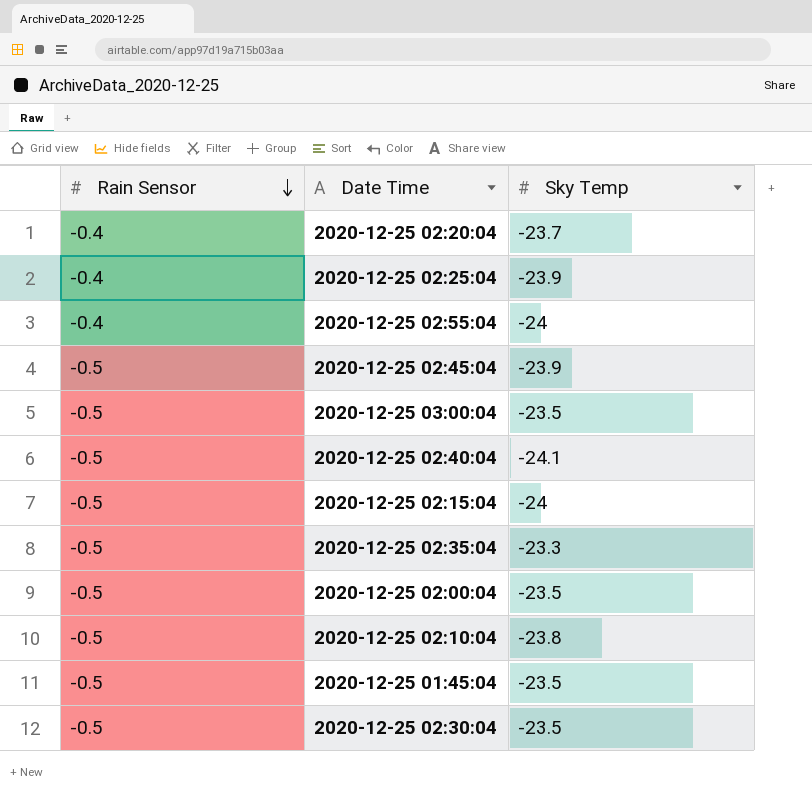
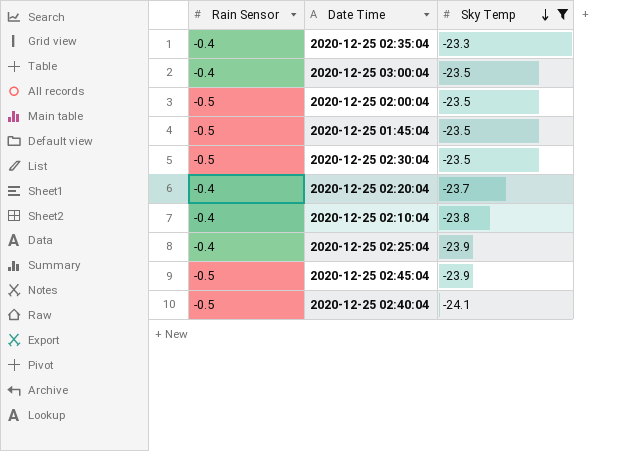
filter: none -> Sky Temp != -24
row order: Rain Sensor descending -> Sky Temp descending
2020-12-25 02:35:04 | Rain Sensor: -0.5 -> -0.4
2020-12-25 03:00:04 | Rain Sensor: -0.5 -> -0.4
2020-12-25 02:10:04 | Rain Sensor: -0.5 -> -0.4

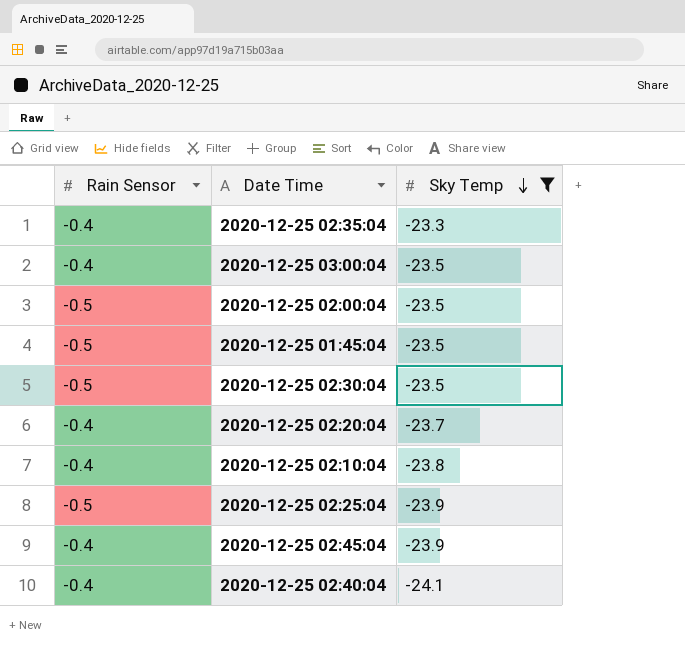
2020-12-25 02:25:04 | Rain Sensor: -0.4 -> -0.5
2020-12-25 02:45:04 | Rain Sensor: -0.5 -> -0.4
2020-12-25 02:40:04 | Rain Sensor: -0.5 -> -0.4

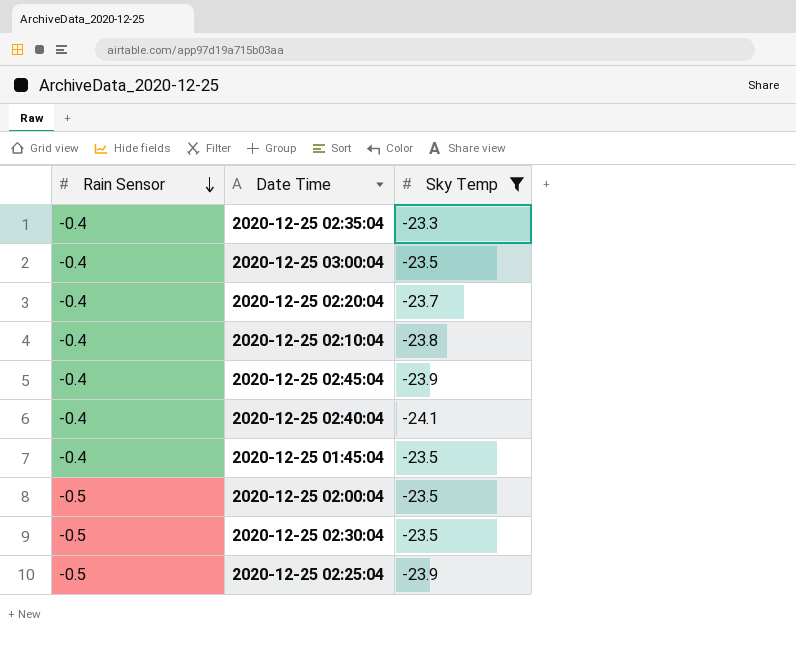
row order: Sky Temp descending -> Rain Sensor descending
2020-12-25 01:45:04 | Rain Sensor: -0.5 -> -0.4

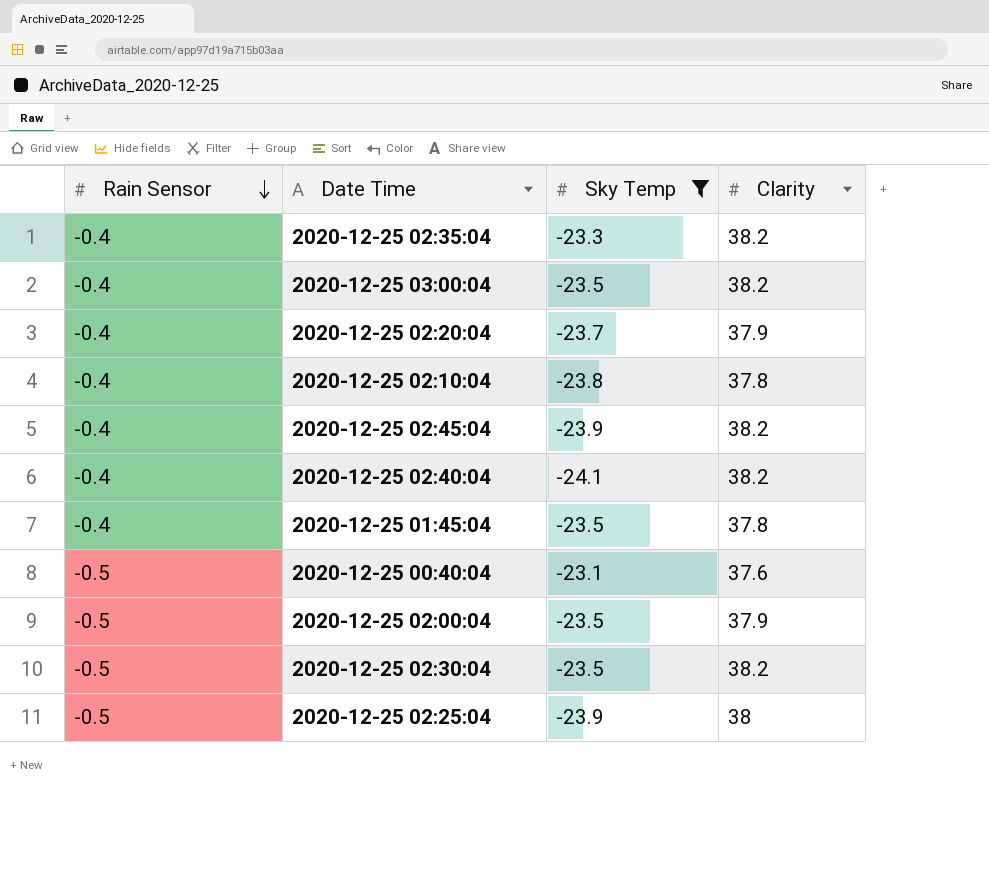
column Clarity | position: none -> 4
row 2020-12-25 00:40:04: none -> -0.5 | -23.1 | 37.6

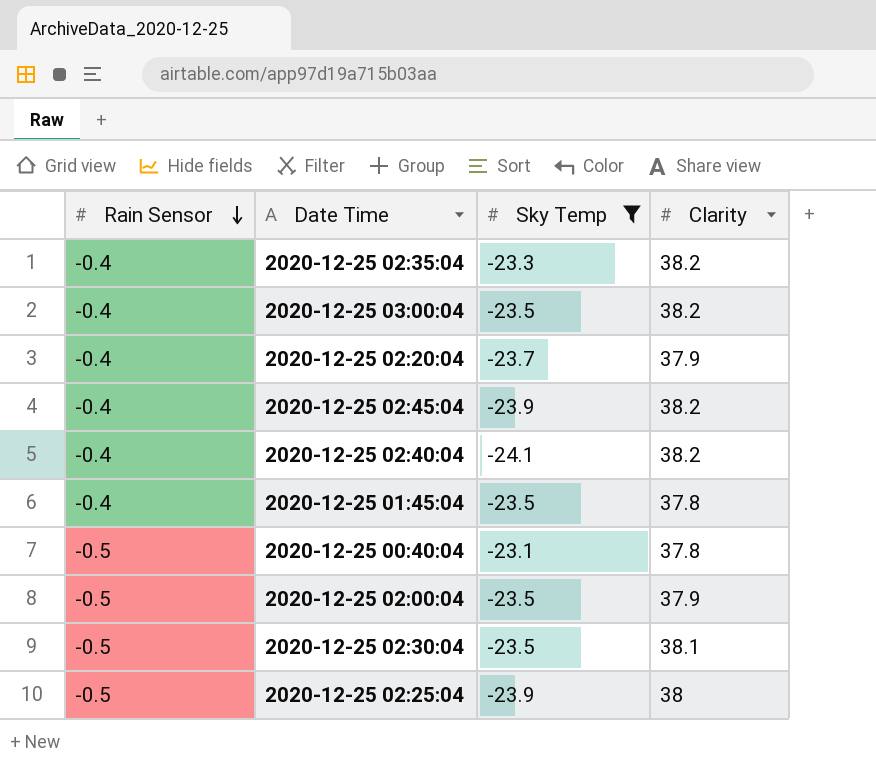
row 2020-12-25 02:10:04: -0.4 | -23.8 | 37.8 -> none
2020-12-25 00:40:04 | Clarity: 37.6 -> 37.8
2020-12-25 02:30:04 | Clarity: 38.2 -> 38.1

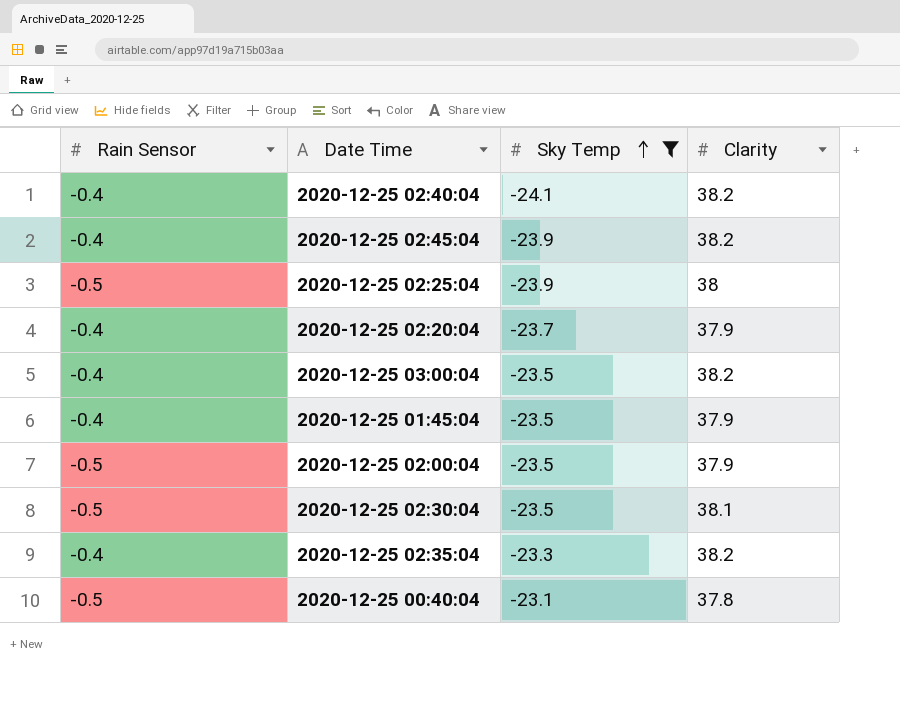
row order: Rain Sensor descending -> Sky Temp ascending
2020-12-25 01:45:04 | Clarity: 37.8 -> 37.9

